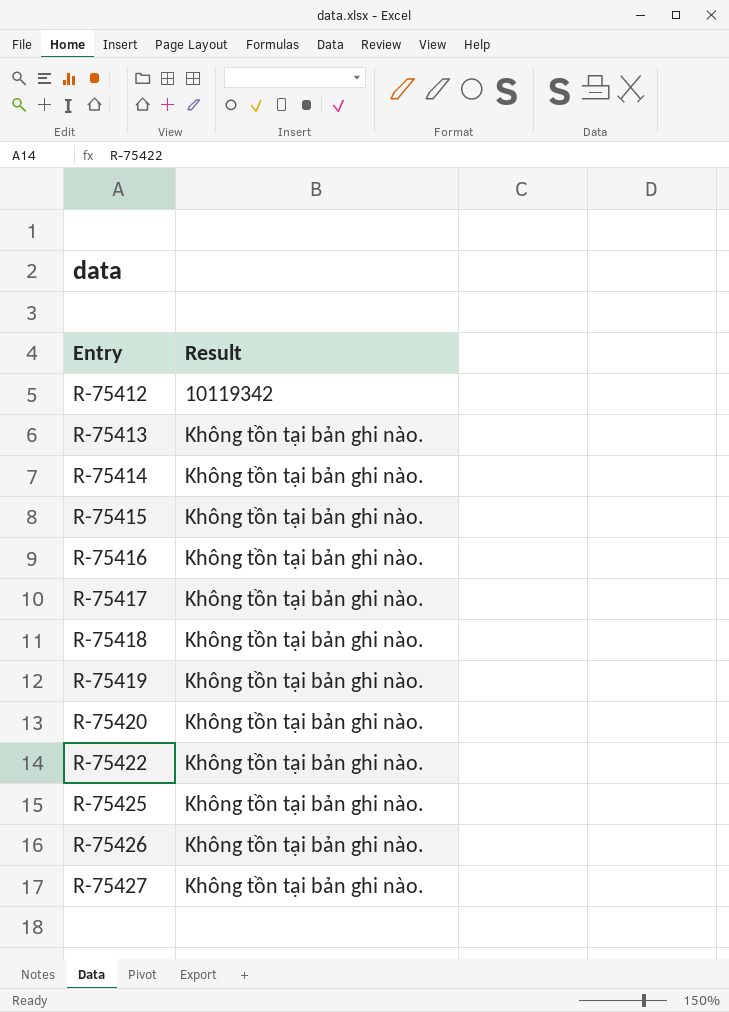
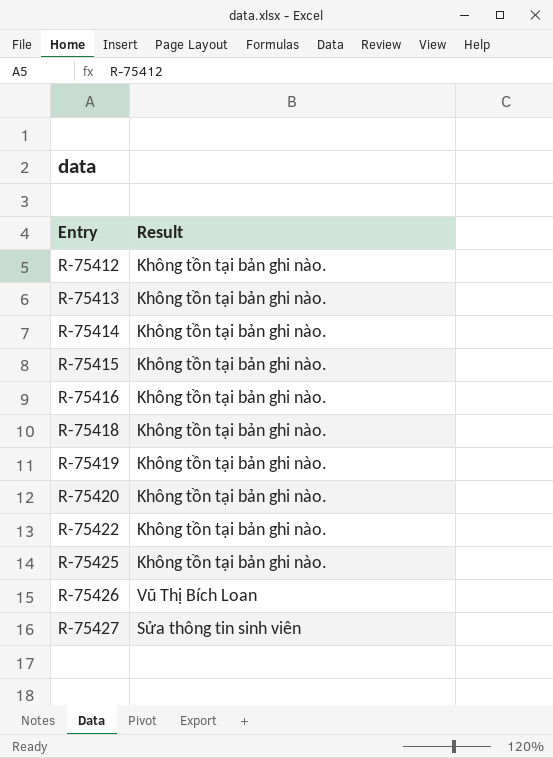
row R-75417: Không tồn tại bản ghi nào. -> none
R-75412 | Result: 10119342 -> Không tồn tại bản ghi nào.
R-75426 | Result: Không tồn tại bản ghi nào. -> Vũ Thị Bích Loan
R-75427 | Result: Không tồn tại bản ghi nào. -> Sửa thông tin sinh viên

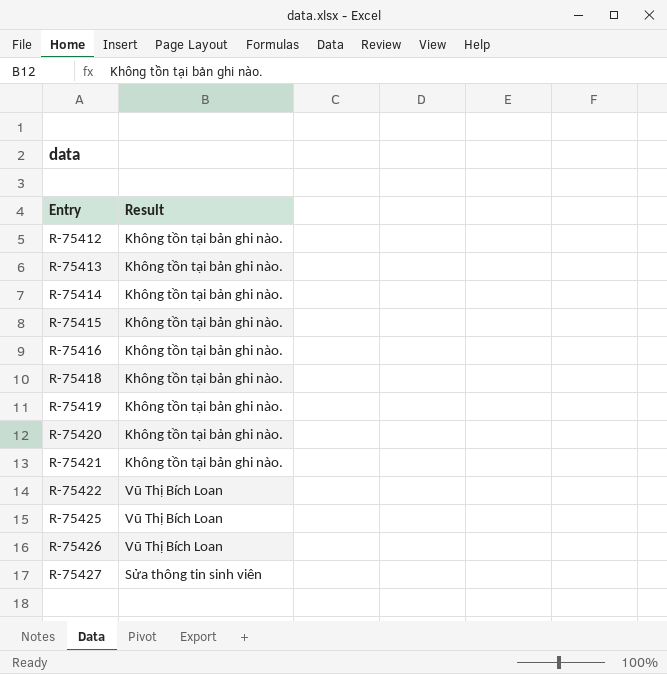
row R-75421: none -> Không tồn tại bản ghi nào.
R-75422 | Result: Không tồn tại bản ghi nào. -> Vũ Thị Bích Loan
R-75425 | Result: Không tồn tại bản ghi nào. -> Vũ Thị Bích Loan

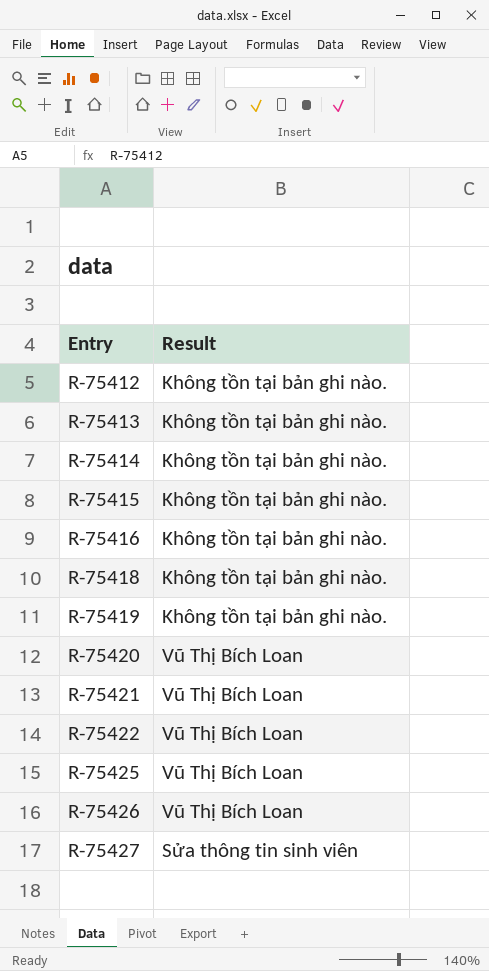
R-75420 | Result: Không tồn tại bản ghi nào. -> Vũ Thị Bích Loan
R-75421 | Result: Không tồn tại bản ghi nào. -> Vũ Thị Bích Loan

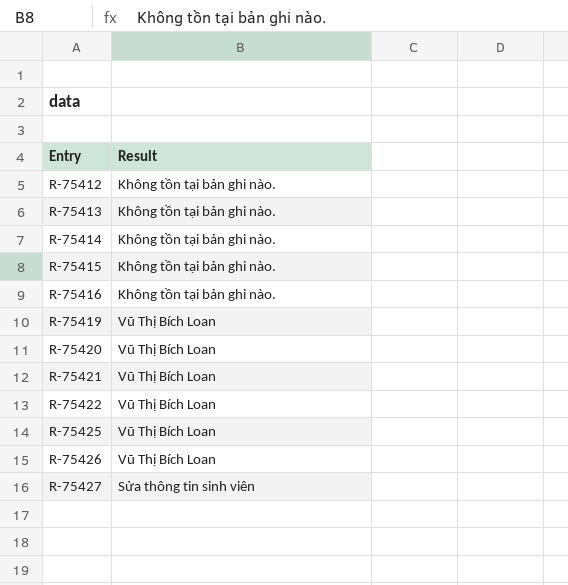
row R-75418: Không tồn tại bản ghi nào. -> none
R-75419 | Result: Không tồn tại bản ghi nào. -> Vũ Thị Bích Loan

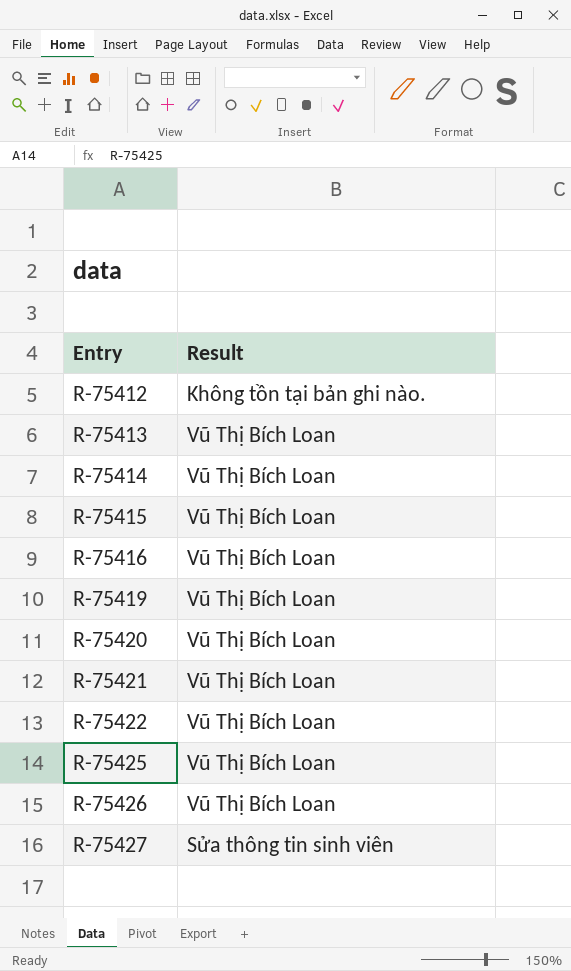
R-75413 | Result: Không tồn tại bản ghi nào. -> Vũ Thị Bích Loan
R-75414 | Result: Không tồn tại bản ghi nào. -> Vũ Thị Bích Loan
R-75415 | Result: Không tồn tại bản ghi nào. -> Vũ Thị Bích Loan
R-75416 | Result: Không tồn tại bản ghi nào. -> Vũ Thị Bích Loan

